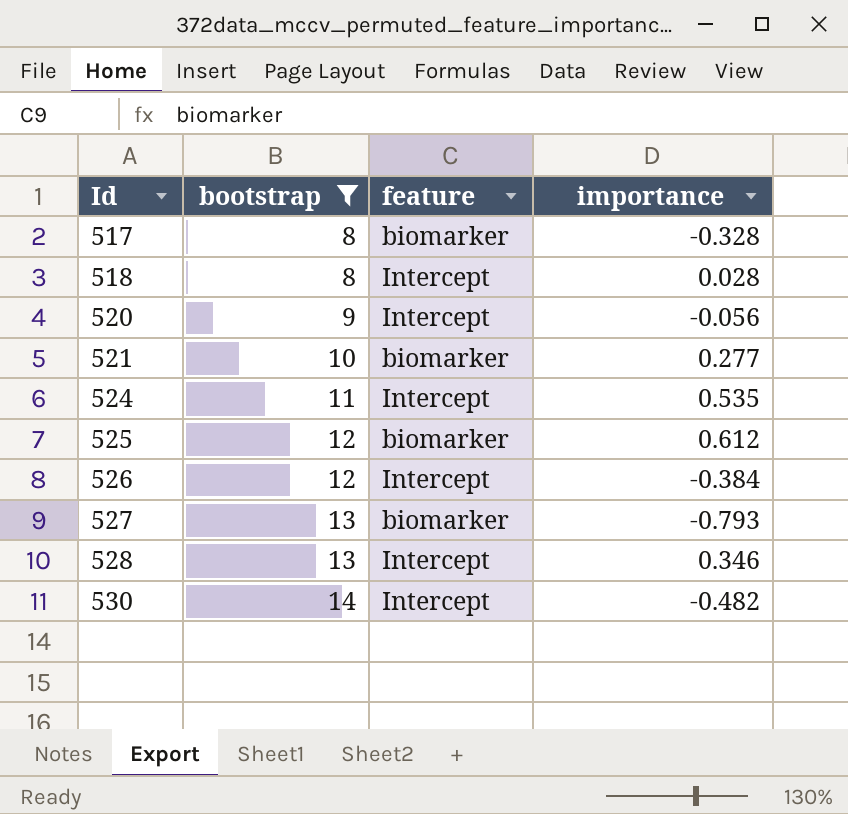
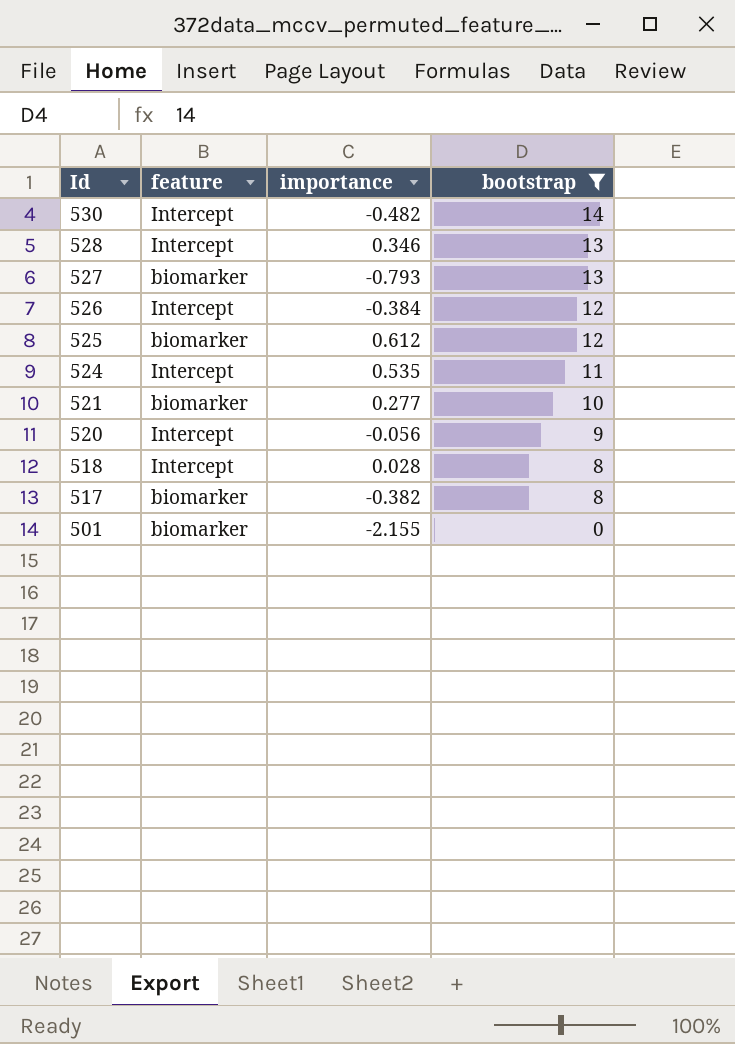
row order: Id ascending -> Id descending
column bootstrap | position: 2 -> 4
517 | importance: -0.328 -> -0.382
row 501: none -> biomarker | -2.155 | 0

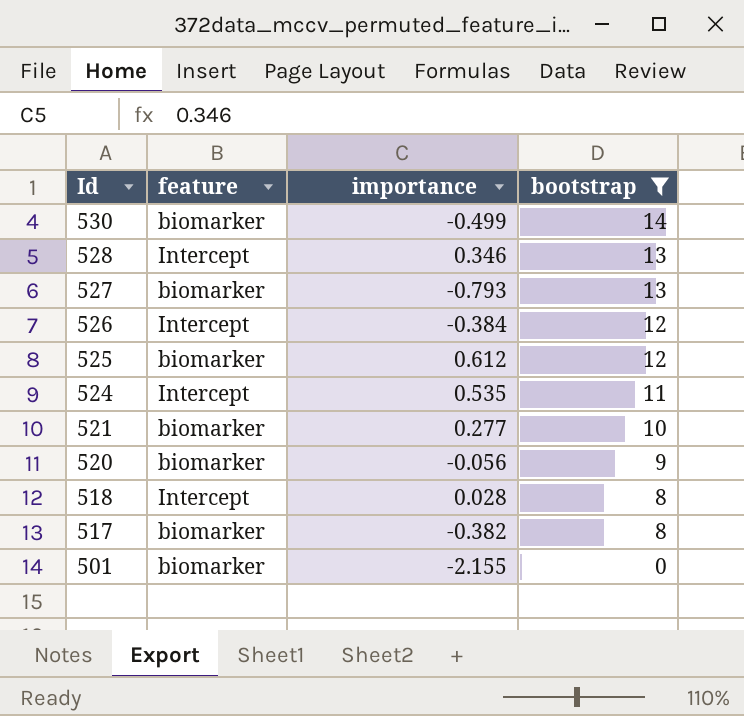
530 | feature: Intercept -> biomarker
530 | importance: -0.482 -> -0.499
520 | feature: Intercept -> biomarker

